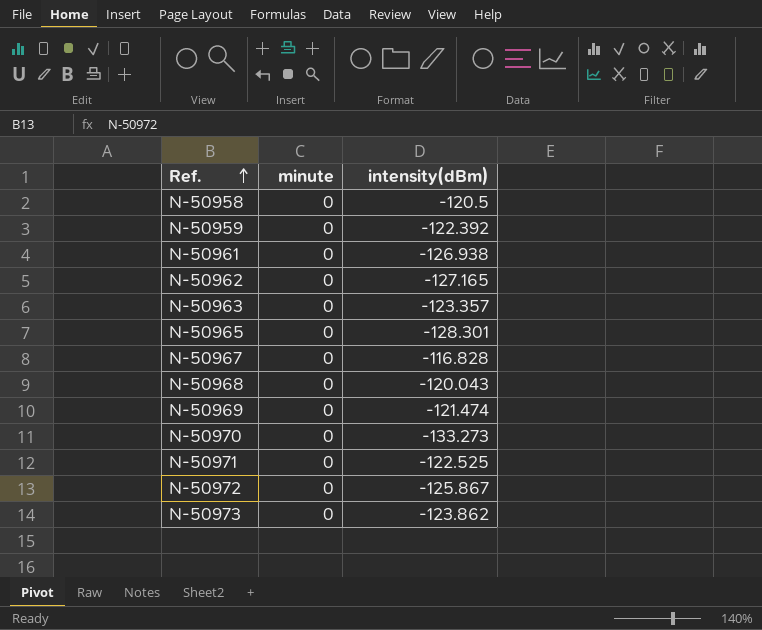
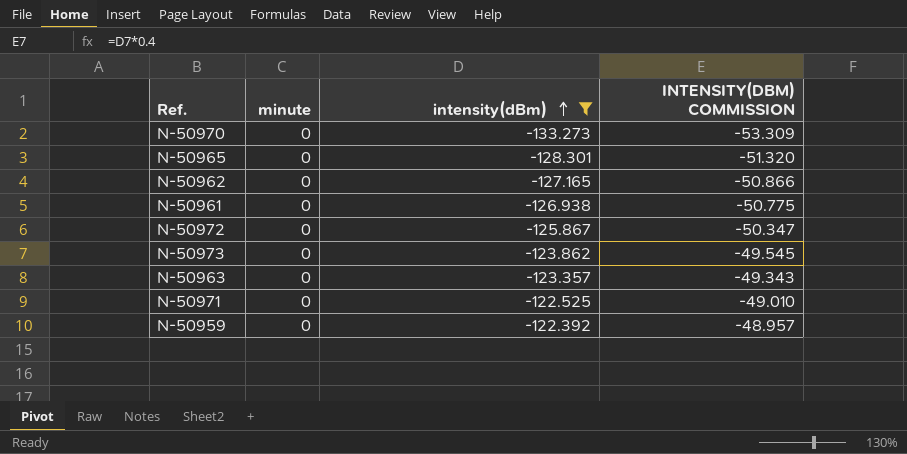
filter: none -> intensity(dBm) <= -122.392
row order: Ref. ascending -> intensity(dBm) ascending
column INTENSITY(DBM) COMMISSION | formula: none -> [intensity(dBm)] * 0.4

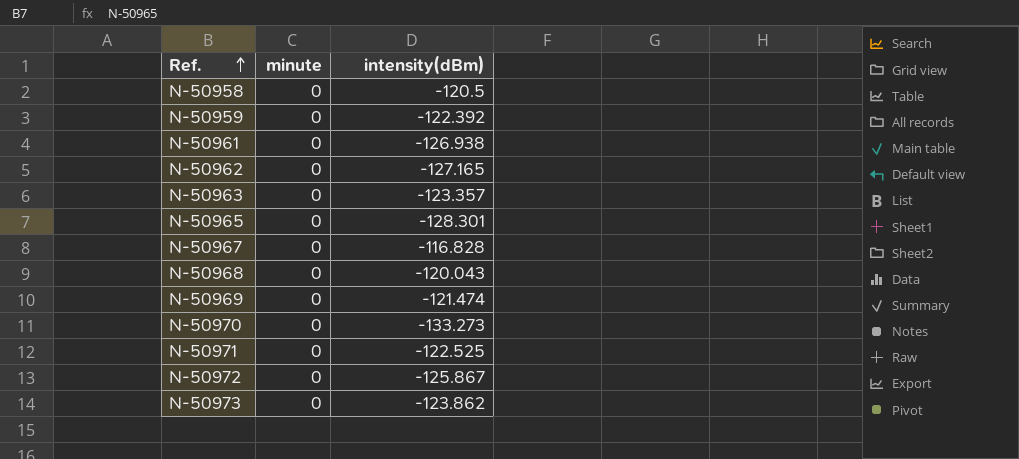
filter: intensity(dBm) <= -122.392 -> none
row order: intensity(dBm) ascending -> Ref. ascending
column INTENSITY(DBM) COMMISSION | formula: [intensity(dBm)] * 0.4 -> none

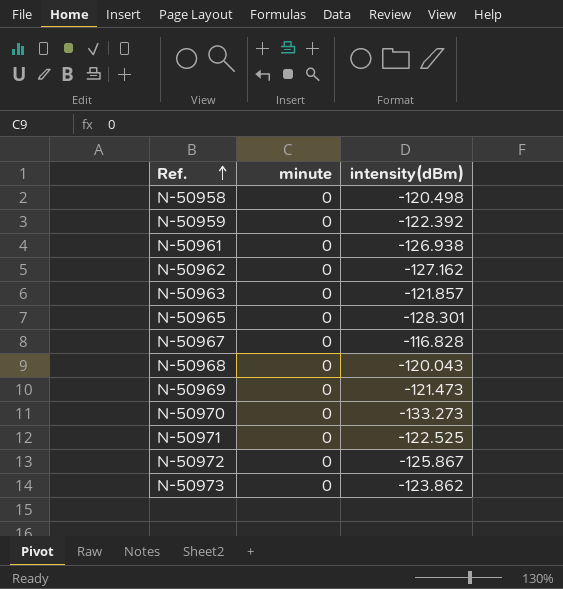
N-50958 | intensity(dBm): -120.5 -> -120.498
N-50962 | intensity(dBm): -127.165 -> -127.162
N-50963 | intensity(dBm): -123.357 -> -121.857
N-50969 | intensity(dBm): -121.474 -> -121.473

